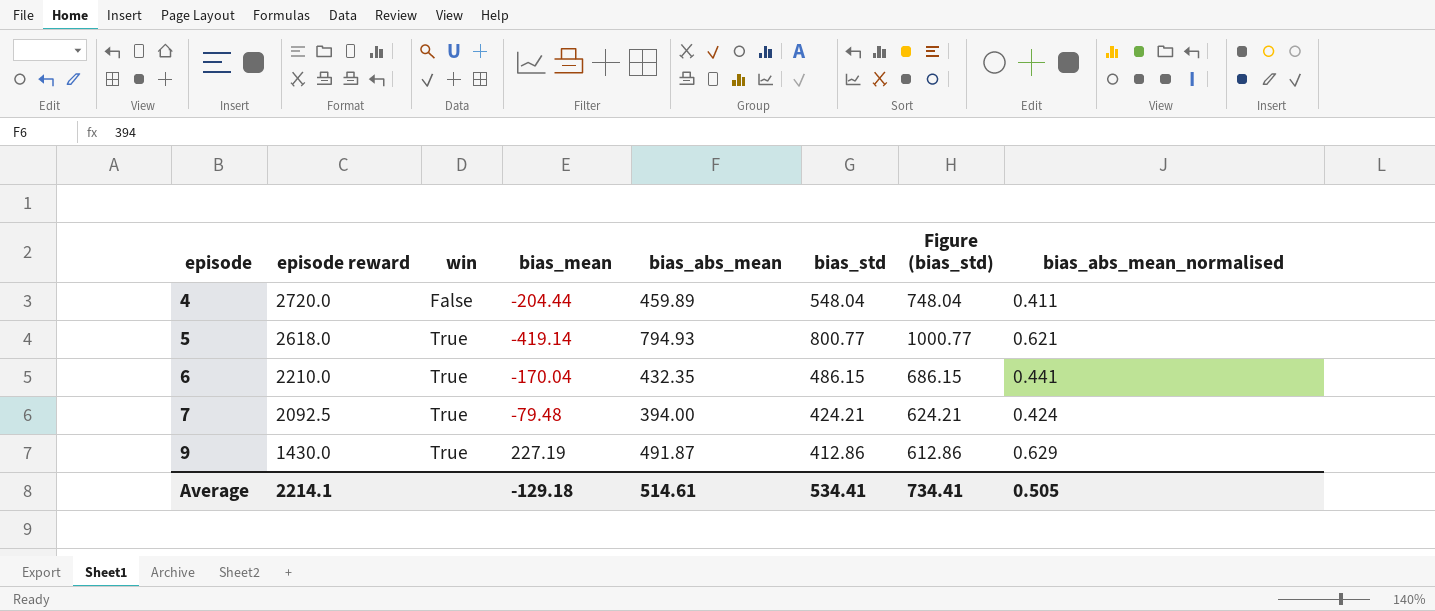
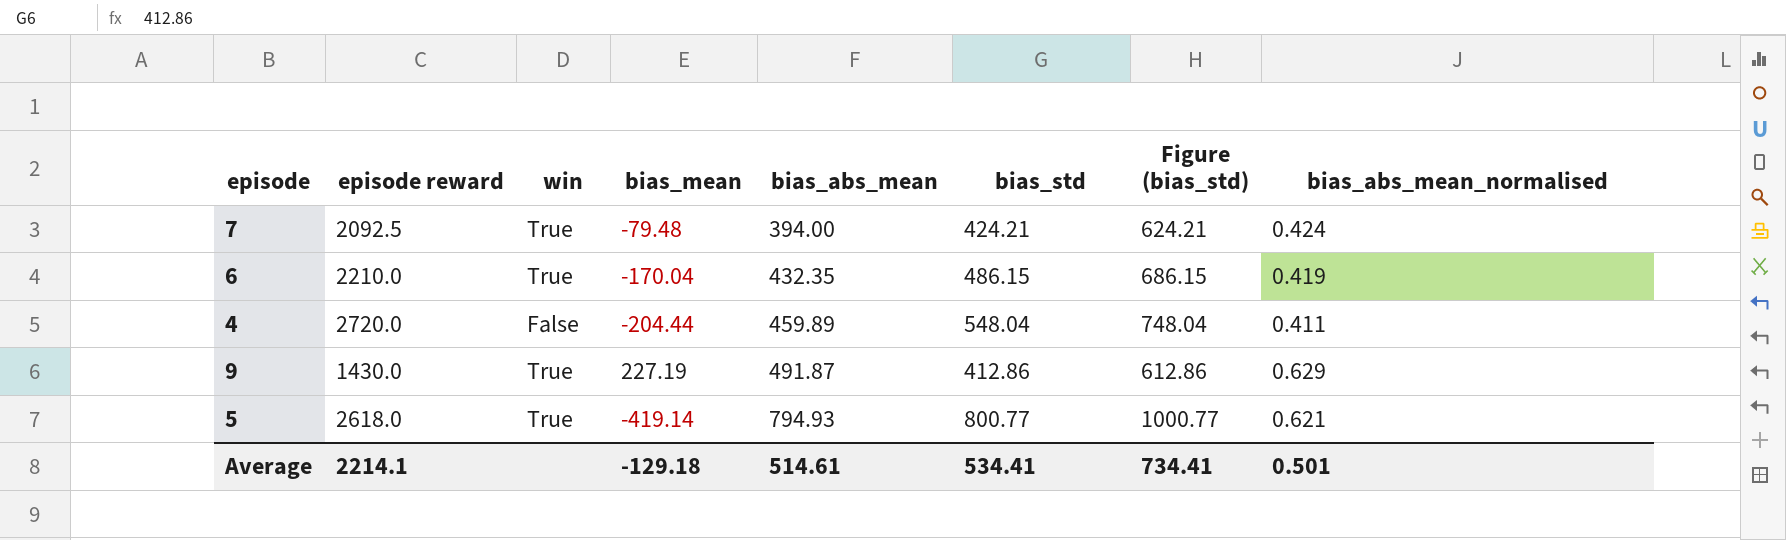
row order: episode ascending -> bias_abs_mean ascending
6 | bias_abs_mean_normalised: 0.441 -> 0.419
Average | bias_abs_mean_normalised: 0.505 -> 0.501

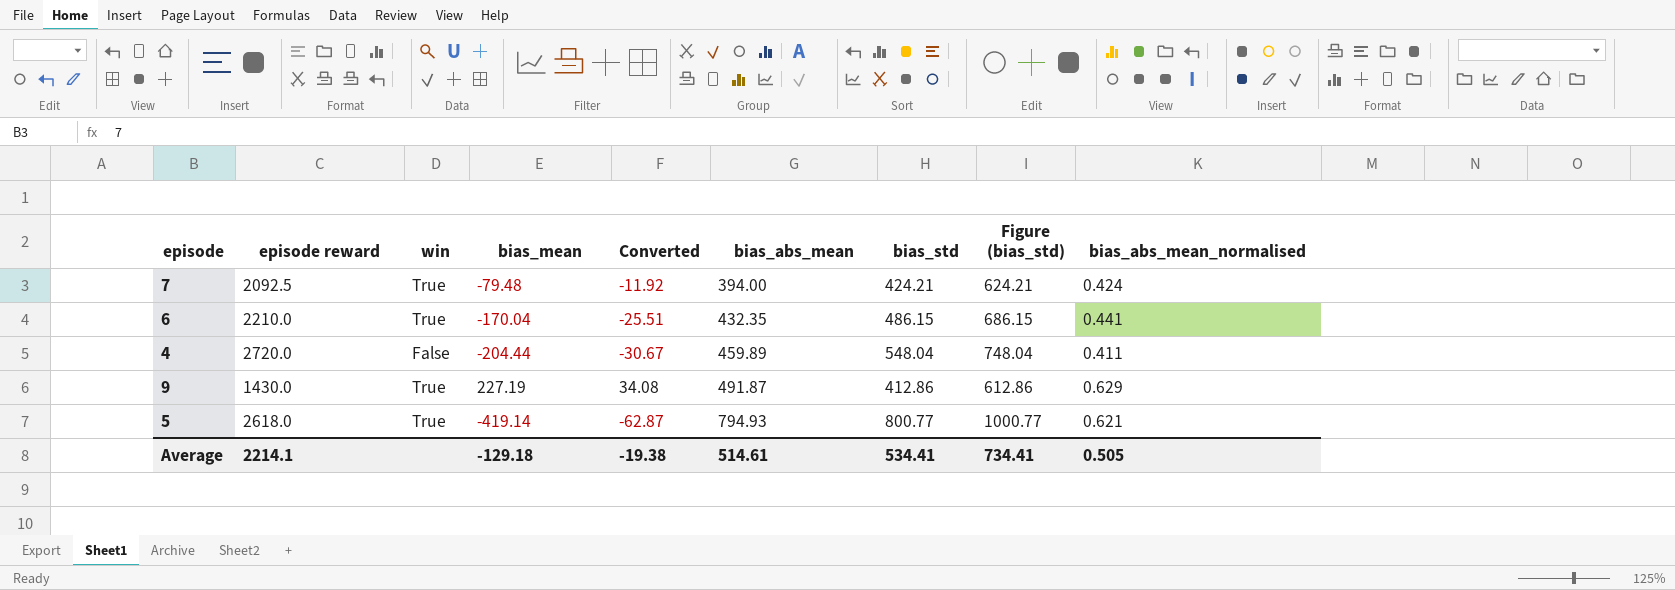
column Converted | formula: none -> [bias_mean] * 0.15
6 | bias_abs_mean_normalised: 0.419 -> 0.441
Average | bias_abs_mean_normalised: 0.501 -> 0.505

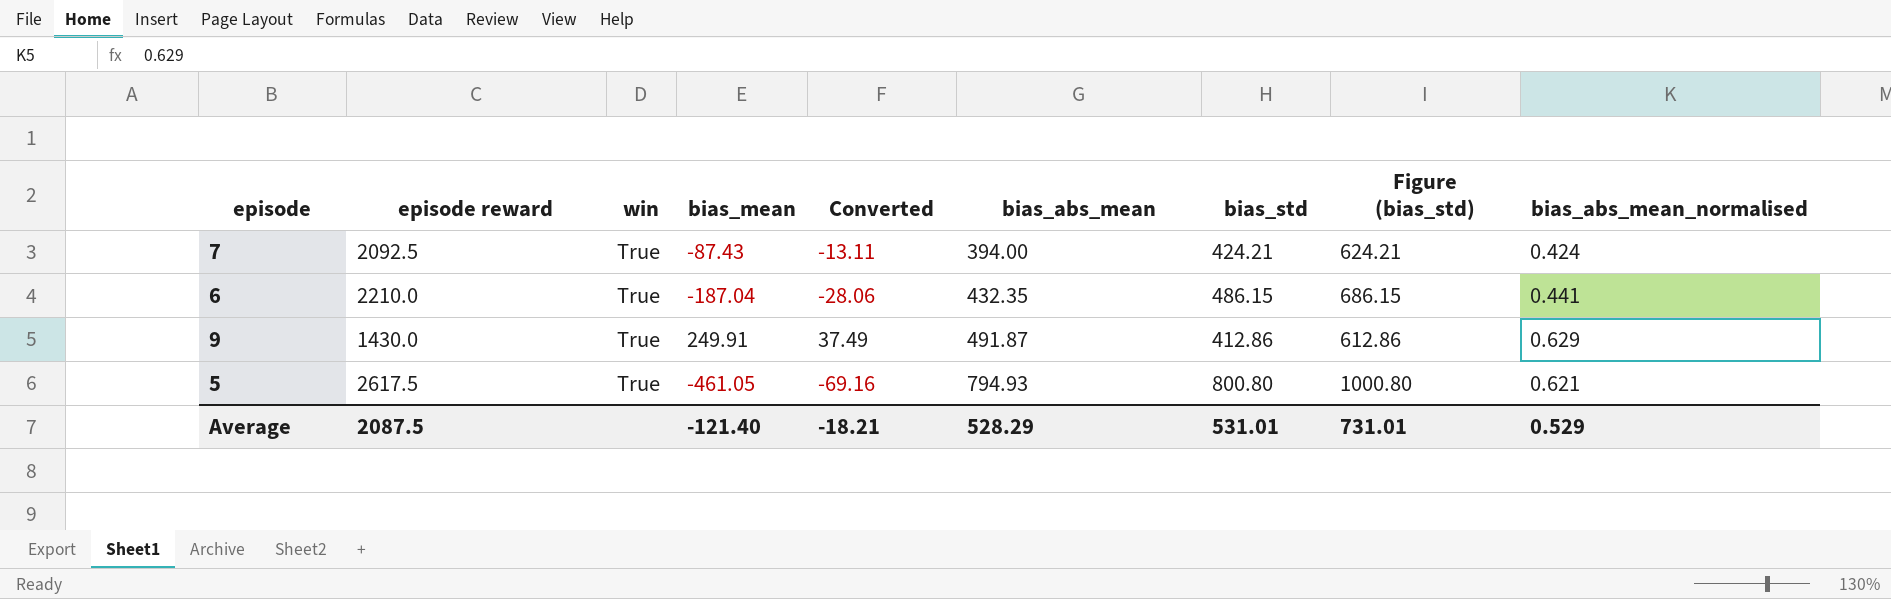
row 4: 2720.0 | False | -204.44 | -30.67 | 459.89 | 548.04 | 748.04 | 0.411 -> none
7 | bias_mean: -79.48 -> -87.43
7 | Converted: -11.92 -> -13.11
6 | bias_mean: -170.04 -> -187.04
6 | Converted: -25.51 -> -28.06
9 | bias_mean: 227.19 -> 249.91
9 | Converted: 34.08 -> 37.49
5 | episode reward: 2618.0 -> 2617.5
5 | bias_mean: -419.14 -> -461.05
5 | Converted: -62.87 -> -69.16
5 | bias_std: 800.77 -> 800.80
5 | Figure (bias_std): 1000.77 -> 1000.80
Average | episode reward: 2214.1 -> 2087.5
Average | bias_mean: -129.18 -> -121.40
Average | Converted: -19.38 -> -18.21
Average | bias_abs_mean: 514.61 -> 528.29
Average | bias_std: 534.41 -> 531.01
Average | Figure (bias_std): 734.41 -> 731.01
Average | bias_abs_mean_normalised: 0.505 -> 0.529

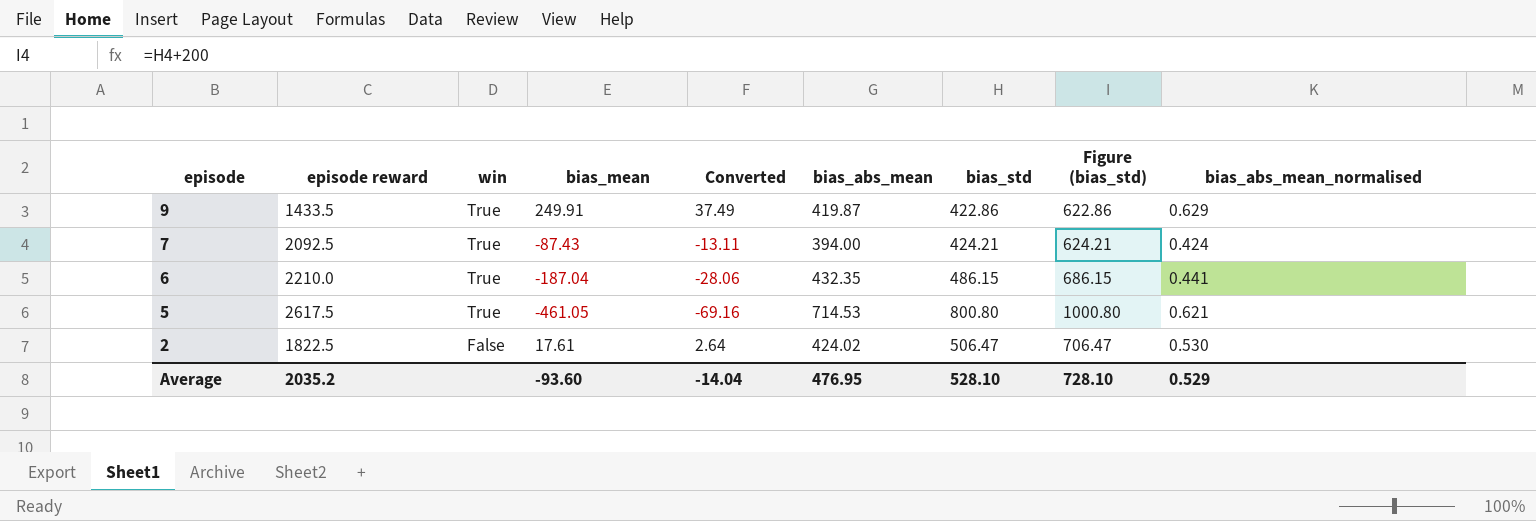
row order: bias_abs_mean ascending -> episode descending
9 | episode reward: 1430.0 -> 1433.5
9 | bias_abs_mean: 491.87 -> 419.87
9 | bias_std: 412.86 -> 422.86
9 | Figure (bias_std): 612.86 -> 622.86
5 | bias_abs_mean: 794.93 -> 714.53
row 2: none -> 1822.5 | False | 17.61 | 2.64 | 424.02 | 506.47 | 706.47 | 0.530
Average | episode reward: 2087.5 -> 2035.2
Average | bias_mean: -121.40 -> -93.60
Average | Converted: -18.21 -> -14.04
Average | bias_abs_mean: 528.29 -> 476.95
Average | bias_std: 531.01 -> 528.10
Average | Figure (bias_std): 731.01 -> 728.10

